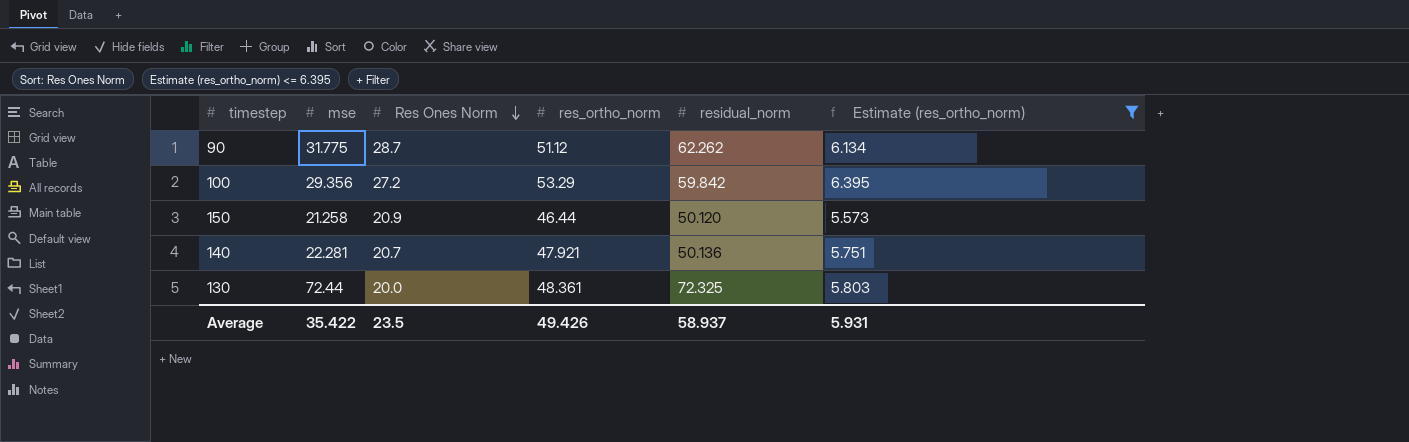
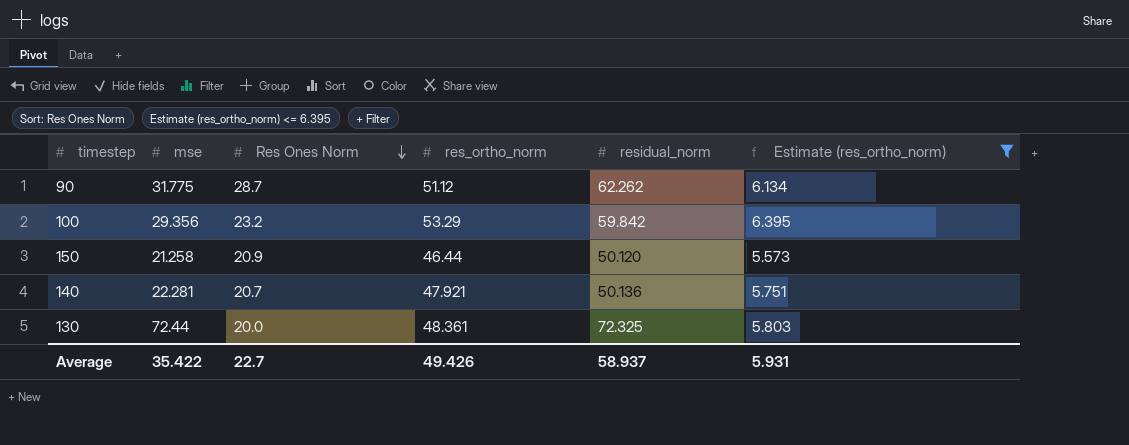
100 | Res Ones Norm: 27.2 -> 23.2
Average | Res Ones Norm: 23.5 -> 22.7

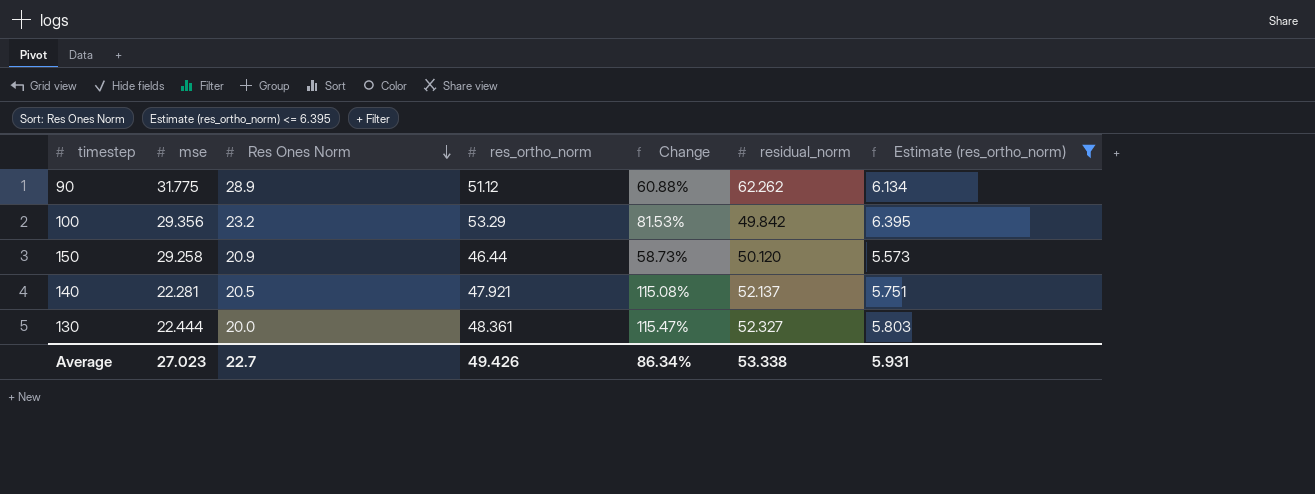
column Change | formula: none -> ([res_ortho_norm] - [mse]) / [mse]
90 | Res Ones Norm: 28.7 -> 28.9
100 | residual_norm: 59.842 -> 49.842
150 | mse: 21.258 -> 29.258
140 | Res Ones Norm: 20.7 -> 20.5
140 | residual_norm: 50.136 -> 52.137
130 | mse: 72.44 -> 22.444
130 | residual_norm: 72.325 -> 52.327
Average | mse: 35.422 -> 27.023
Average | residual_norm: 58.937 -> 53.338

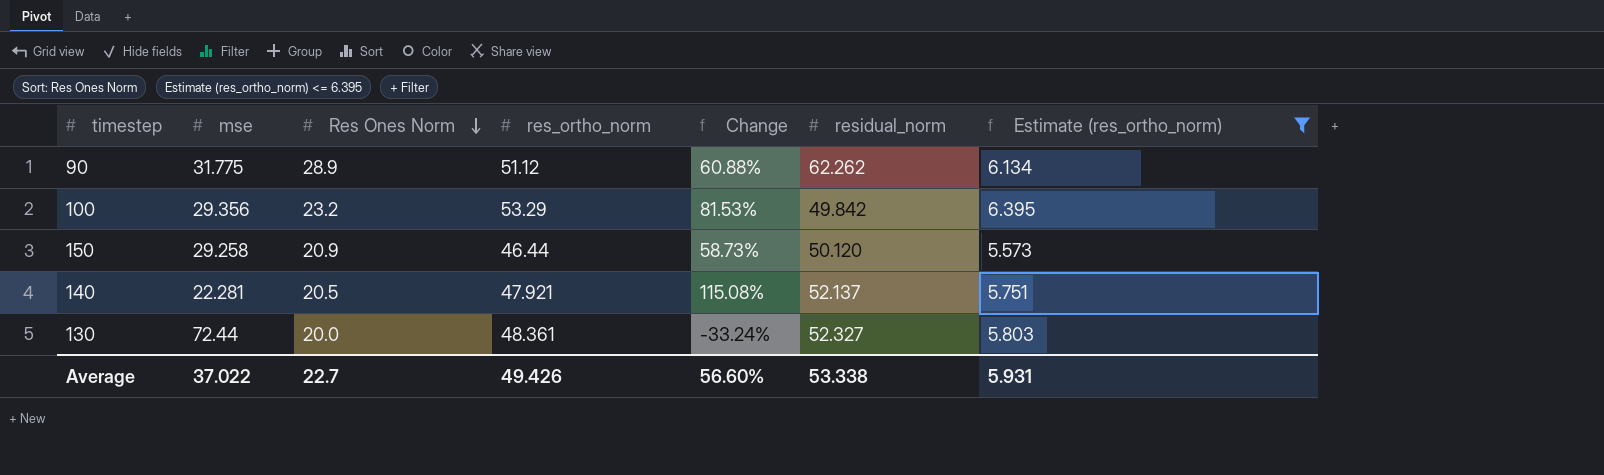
130 | mse: 22.444 -> 72.44
130 | Change: 115.47% -> -33.24%
Average | mse: 27.023 -> 37.022
Average | Change: 86.34% -> 56.60%

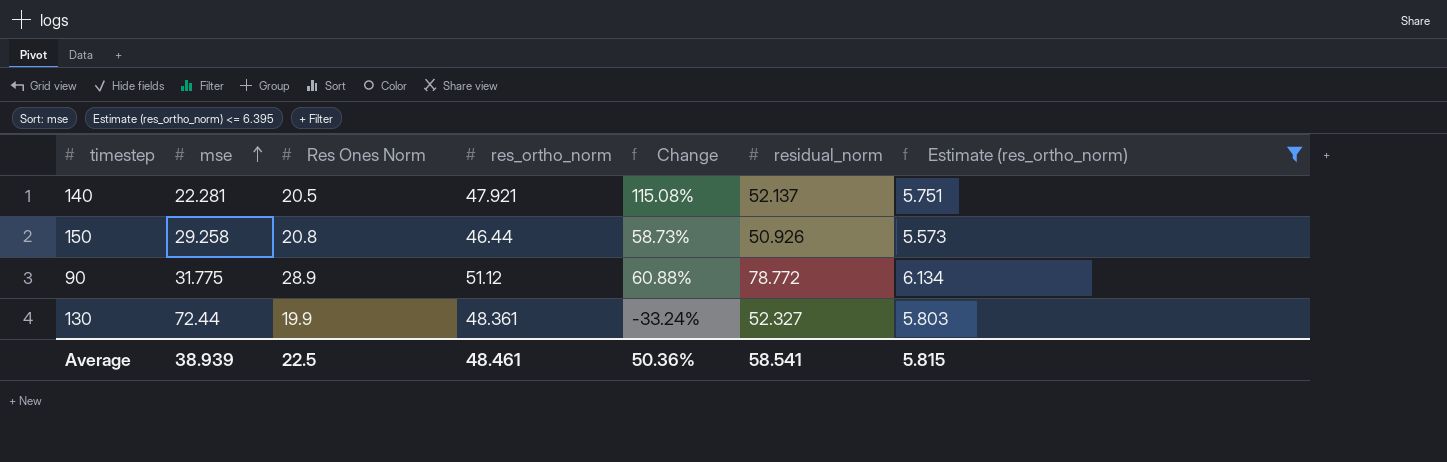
row order: Res Ones Norm descending -> mse ascending
row 100: 29.356 | 23.2 | 53.29 | 81.53% | 49.842 | 6.395 -> none
150 | Res Ones Norm: 20.9 -> 20.8
150 | residual_norm: 50.120 -> 50.926
90 | residual_norm: 62.262 -> 78.772
130 | Res Ones Norm: 20.0 -> 19.9
Average | mse: 37.022 -> 38.939
Average | Res Ones Norm: 22.7 -> 22.5
Average | res_ortho_norm: 49.426 -> 48.461
Average | Change: 56.60% -> 50.36%
Average | residual_norm: 53.338 -> 58.541
Average | Estimate (res_ortho_norm): 5.931 -> 5.815

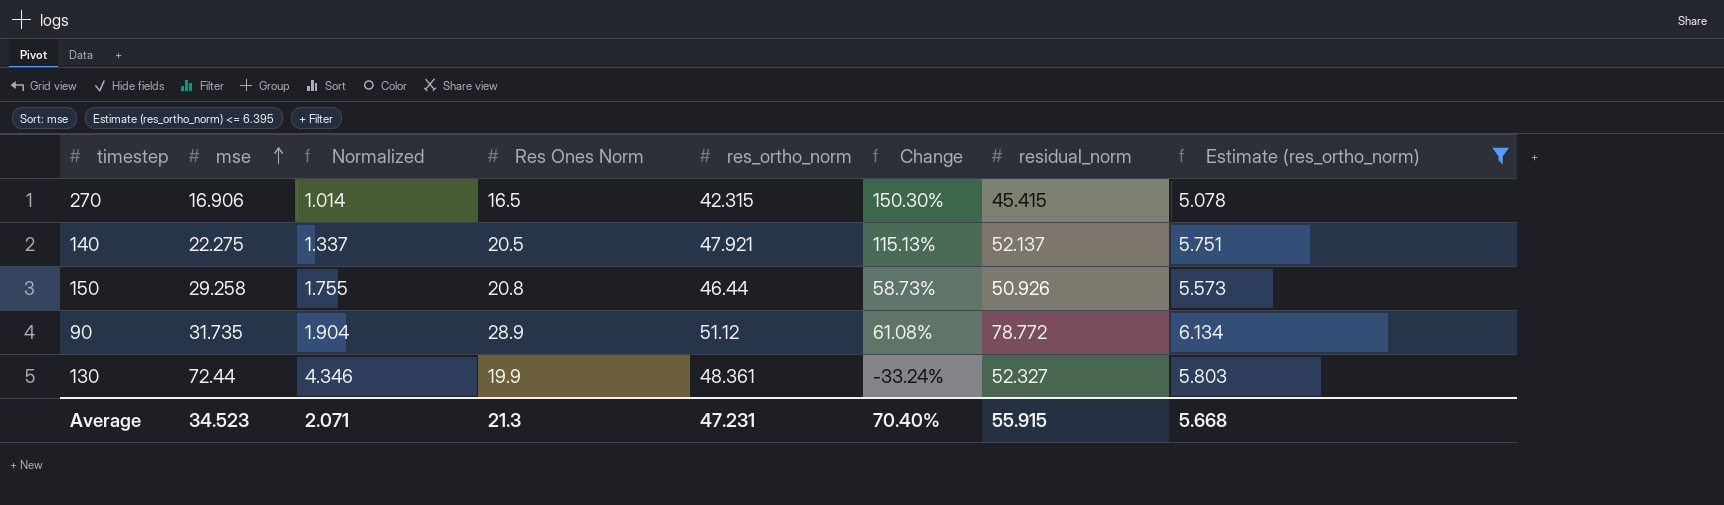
column Normalized | formula: none -> [mse] * 0.06
row 270: none -> 16.906 | 1.014 | 16.5 | 42.315 | 150.30% | 45.415 | 5.078
140 | mse: 22.281 -> 22.275
140 | Change: 115.08% -> 115.13%
90 | mse: 31.775 -> 31.735
90 | Change: 60.88% -> 61.08%
Average | mse: 38.939 -> 34.523
Average | Res Ones Norm: 22.5 -> 21.3
Average | res_ortho_norm: 48.461 -> 47.231
Average | Change: 50.36% -> 70.40%
Average | residual_norm: 58.541 -> 55.915
Average | Estimate (res_ortho_norm): 5.815 -> 5.668

